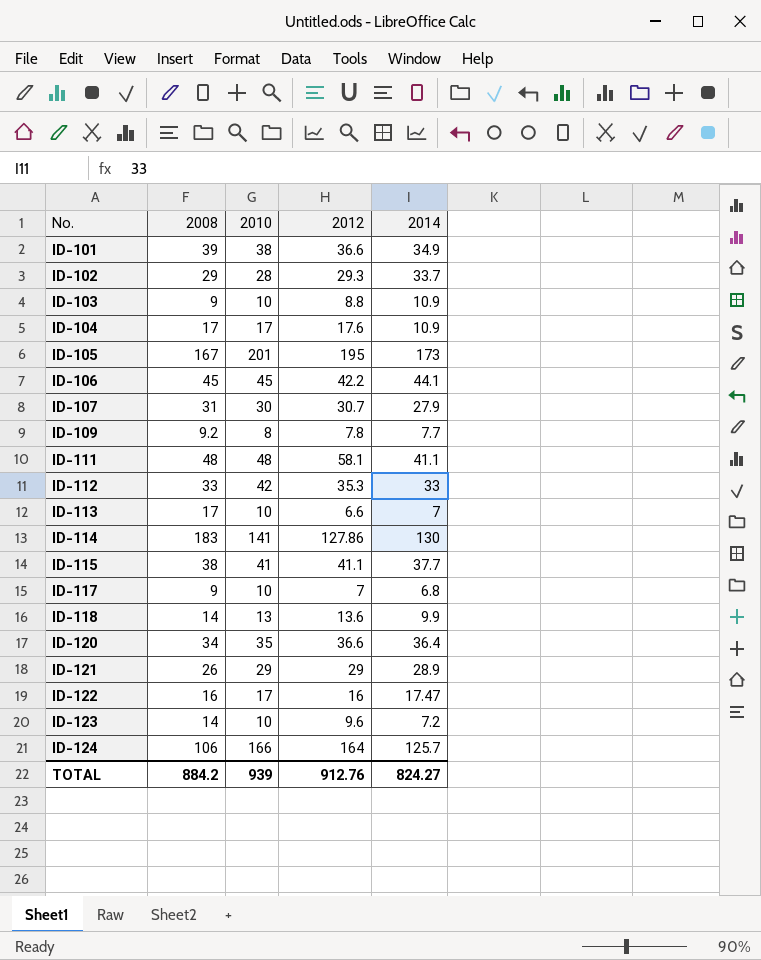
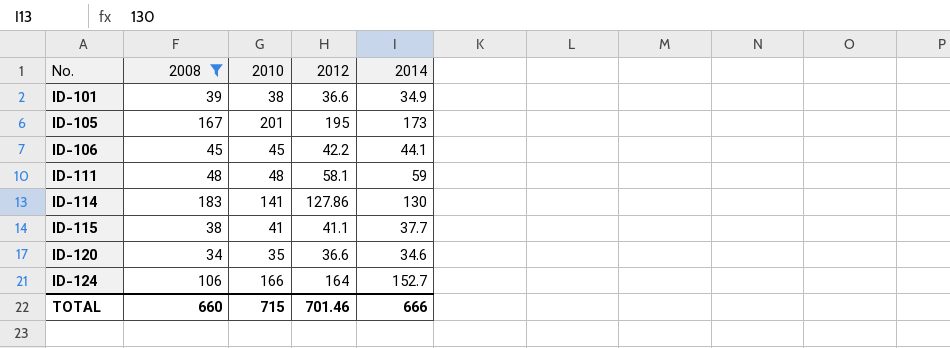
filter: none -> 2008 >= 34
ID-111 | 2014: 41.1 -> 59
ID-120 | 2014: 36.4 -> 34.6
ID-124 | 2014: 125.7 -> 152.7
TOTAL | 2008: 884.2 -> 660
TOTAL | 2010: 939 -> 715
TOTAL | 2012: 912.76 -> 701.46
TOTAL | 2014: 824.27 -> 666

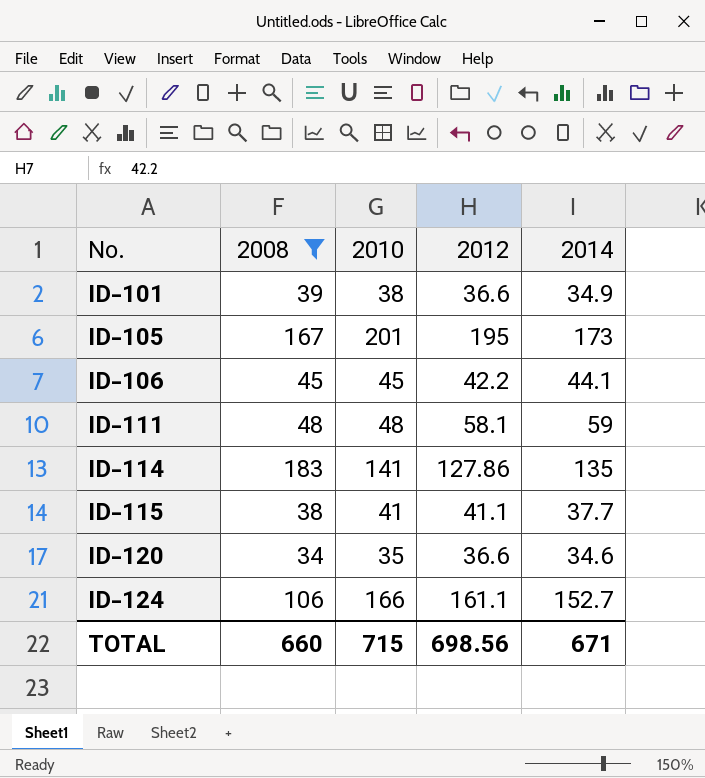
ID-114 | 2014: 130 -> 135
ID-124 | 2012: 164 -> 161.1
TOTAL | 2012: 701.46 -> 698.56
TOTAL | 2014: 666 -> 671

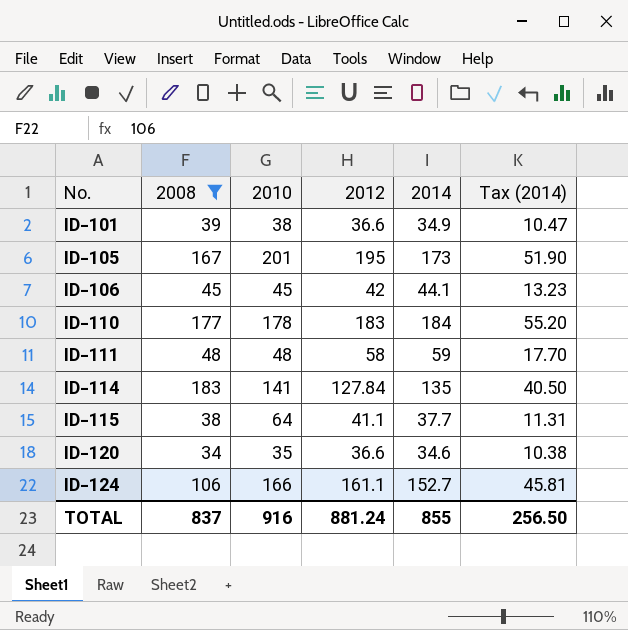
column Tax (2014) | formula: none -> [2014] * 0.3
ID-106 | 2012: 42.2 -> 42
row ID-110: none -> 177 | 178 | 183 | 184 | 55.20
ID-111 | 2012: 58.1 -> 58
ID-114 | 2012: 127.86 -> 127.84
ID-115 | 2010: 41 -> 64
TOTAL | 2008: 660 -> 837
TOTAL | 2010: 715 -> 916
TOTAL | 2012: 698.56 -> 881.24
TOTAL | 2014: 671 -> 855

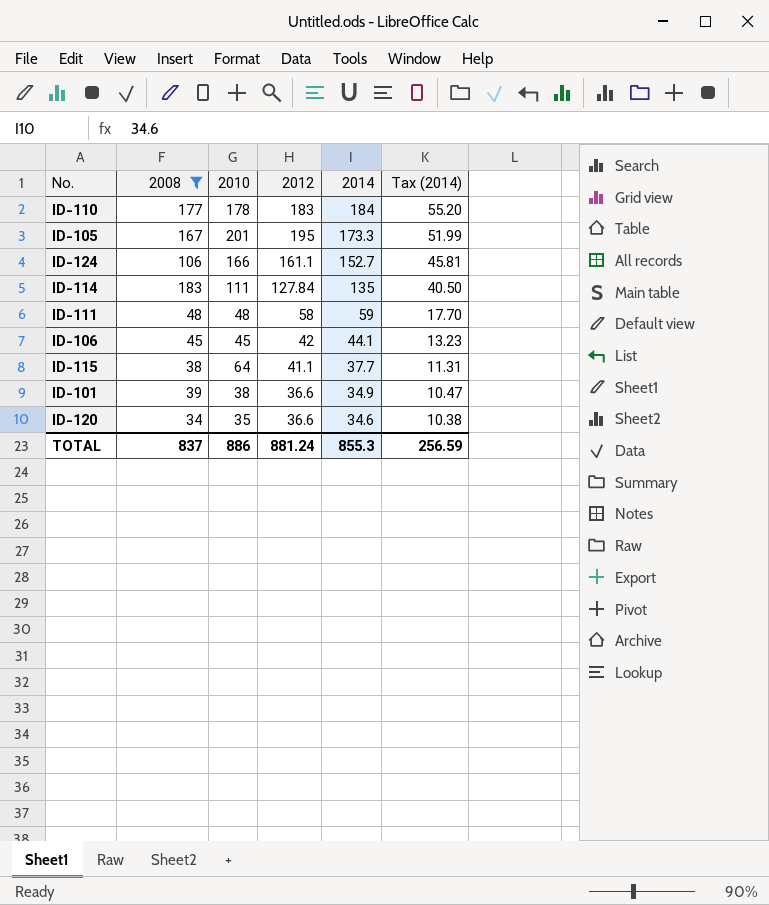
row order: No. ascending -> 2014 descending
ID-105 | 2014: 173 -> 173.3
ID-105 | Tax (2014): 51.90 -> 51.99
ID-114 | 2010: 141 -> 111
TOTAL | 2010: 916 -> 886
TOTAL | 2014: 855 -> 855.3
TOTAL | Tax (2014): 256.50 -> 256.59

